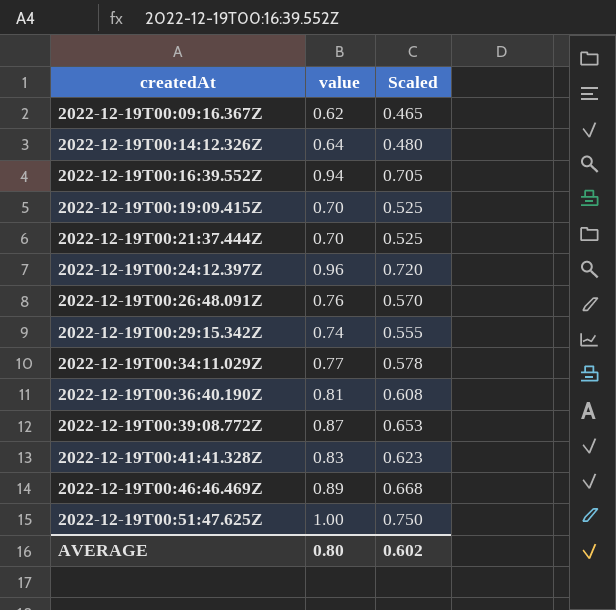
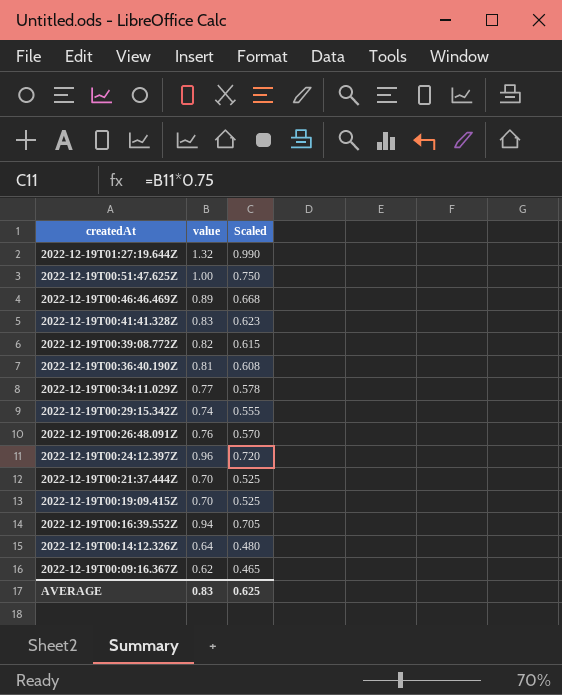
row order: createdAt ascending -> createdAt descending
row 2022-12-19T01:27:19.644Z: none -> 1.32 | 0.990
2022-12-19T00:39:08.772Z | value: 0.87 -> 0.82
2022-12-19T00:39:08.772Z | Scaled: 0.653 -> 0.615
AVERAGE | value: 0.80 -> 0.83
AVERAGE | Scaled: 0.602 -> 0.625

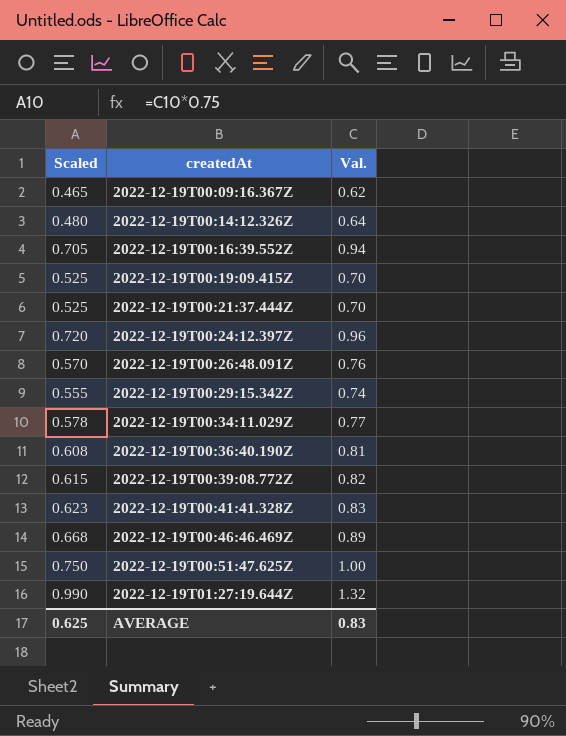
row order: createdAt descending -> createdAt ascending
column Scaled | position: 3 -> 1
column name: value -> Val.

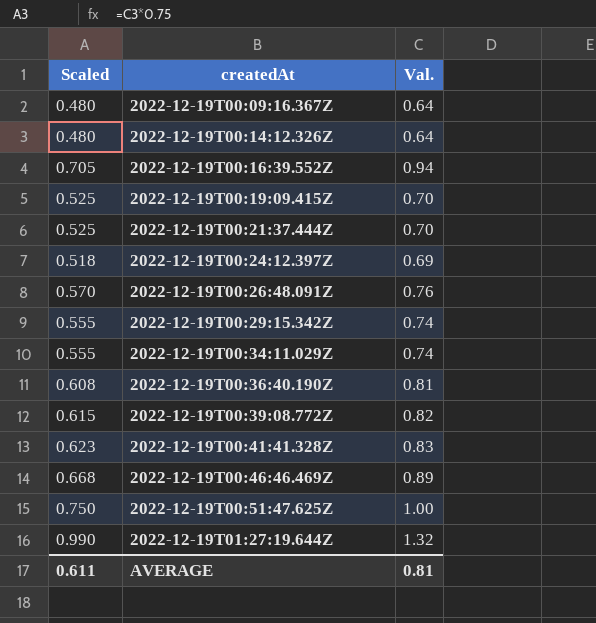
2022-12-19T00:09:16.367Z | Scaled: 0.465 -> 0.480
2022-12-19T00:09:16.367Z | Val.: 0.62 -> 0.64
2022-12-19T00:24:12.397Z | Scaled: 0.720 -> 0.518
2022-12-19T00:24:12.397Z | Val.: 0.96 -> 0.69
2022-12-19T00:34:11.029Z | Scaled: 0.578 -> 0.555
2022-12-19T00:34:11.029Z | Val.: 0.77 -> 0.74
AVERAGE | Scaled: 0.625 -> 0.611
AVERAGE | Val.: 0.83 -> 0.81

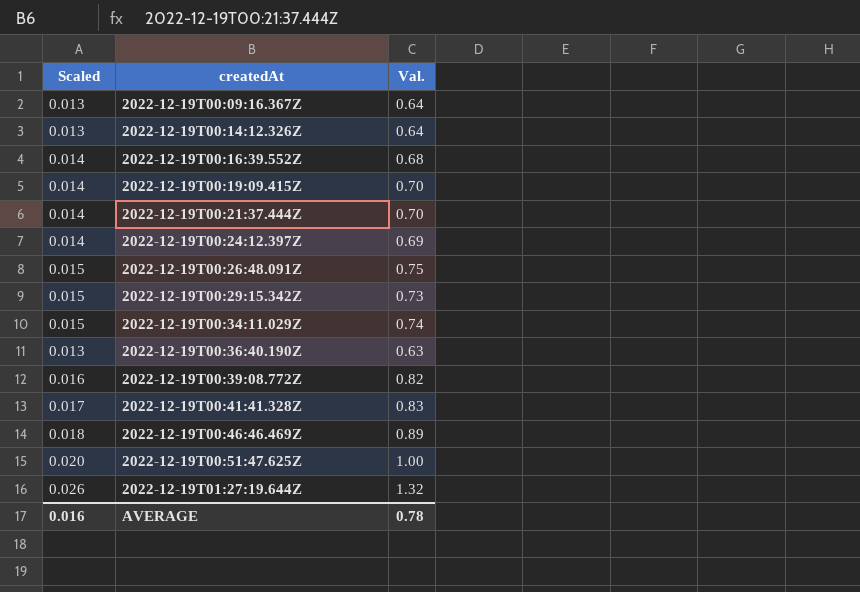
column Scaled | formula: [Val.] * 0.75 -> [Val.] * 0.02
2022-12-19T00:16:39.552Z | Val.: 0.94 -> 0.68
2022-12-19T00:26:48.091Z | Val.: 0.76 -> 0.75
2022-12-19T00:29:15.342Z | Val.: 0.74 -> 0.73
2022-12-19T00:36:40.190Z | Val.: 0.81 -> 0.63
AVERAGE | Scaled: 0.611 -> 0.016
AVERAGE | Val.: 0.81 -> 0.78

